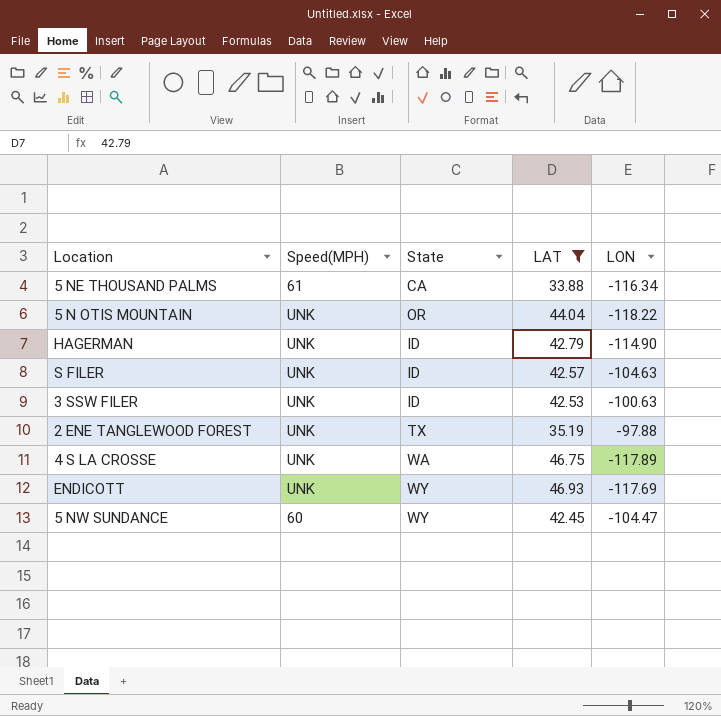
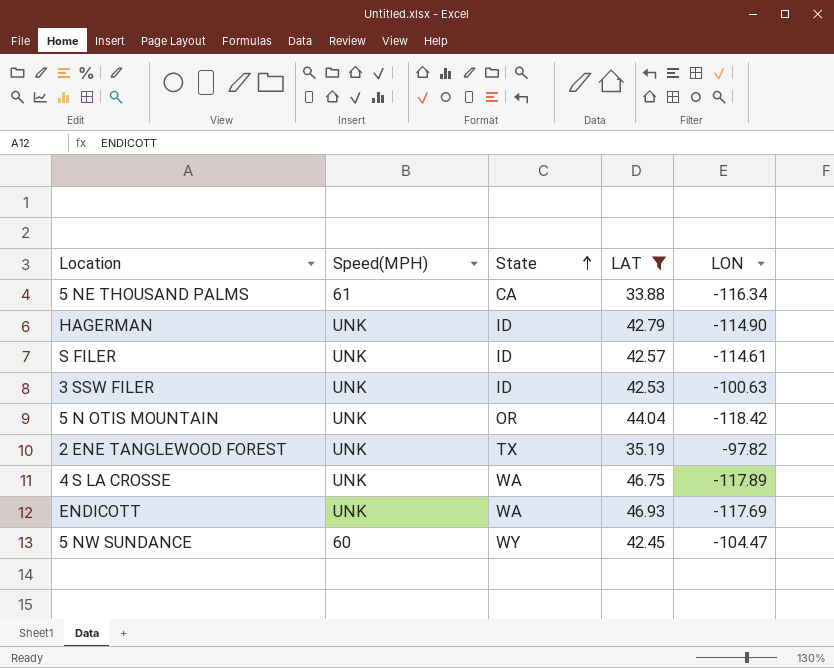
row order: none -> State ascending
S FILER | LON: -104.63 -> -114.61
5 N OTIS MOUNTAIN | LON: -118.22 -> -118.42
2 ENE TANGLEWOOD FOREST | LON: -97.88 -> -97.82
ENDICOTT | State: WY -> WA

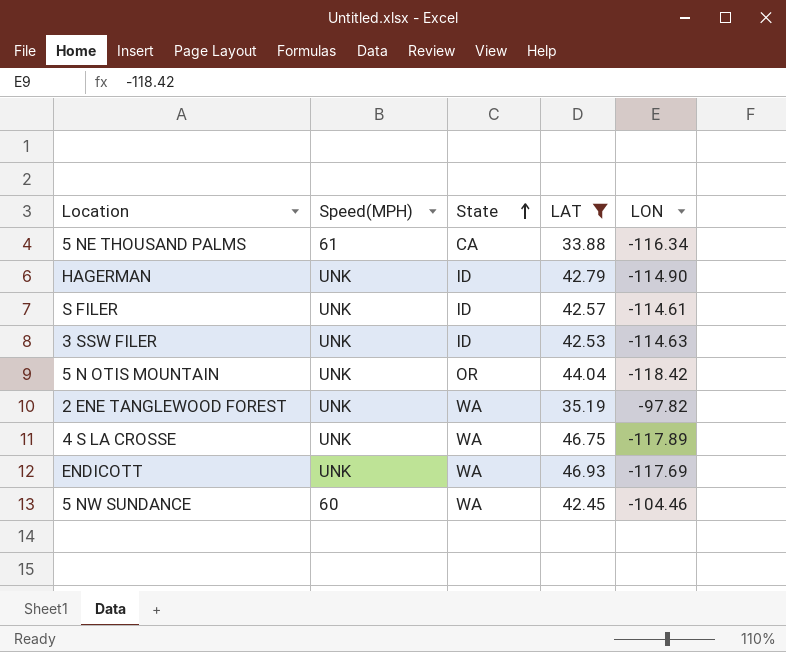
3 SSW FILER | LON: -100.63 -> -114.63
2 ENE TANGLEWOOD FOREST | State: TX -> WA
5 NW SUNDANCE | State: WY -> WA
5 NW SUNDANCE | LON: -104.47 -> -104.46

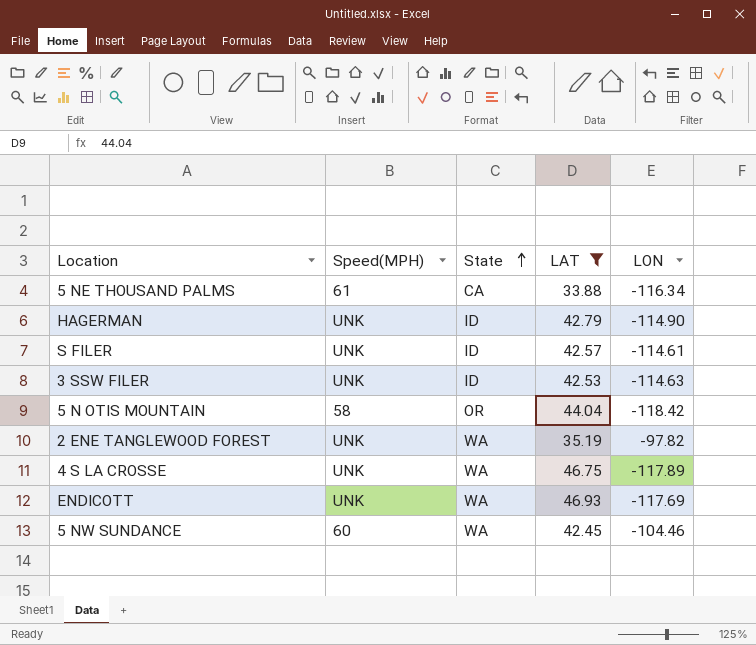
5 N OTIS MOUNTAIN | Speed(MPH): UNK -> 58

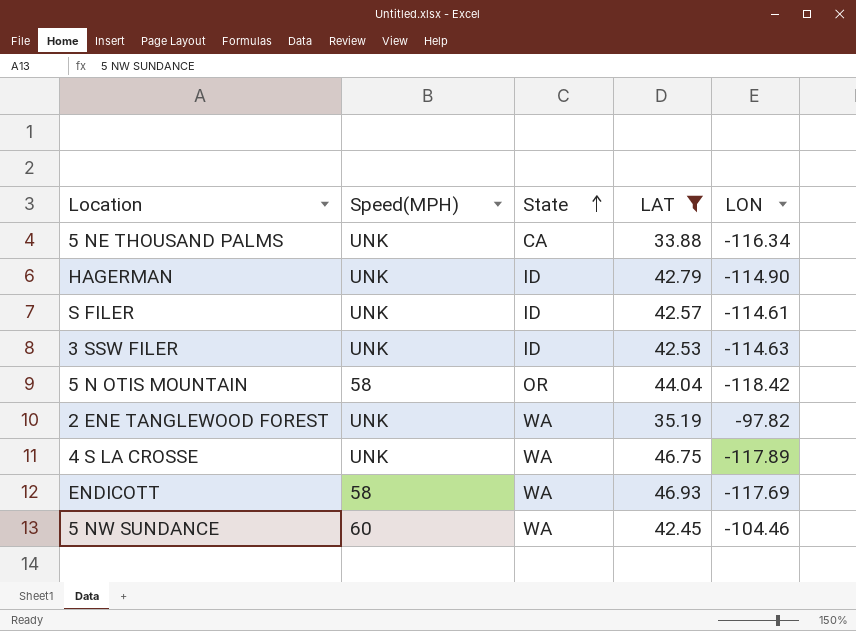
5 NE THOUSAND PALMS | Speed(MPH): 61 -> UNK
ENDICOTT | Speed(MPH): UNK -> 58

